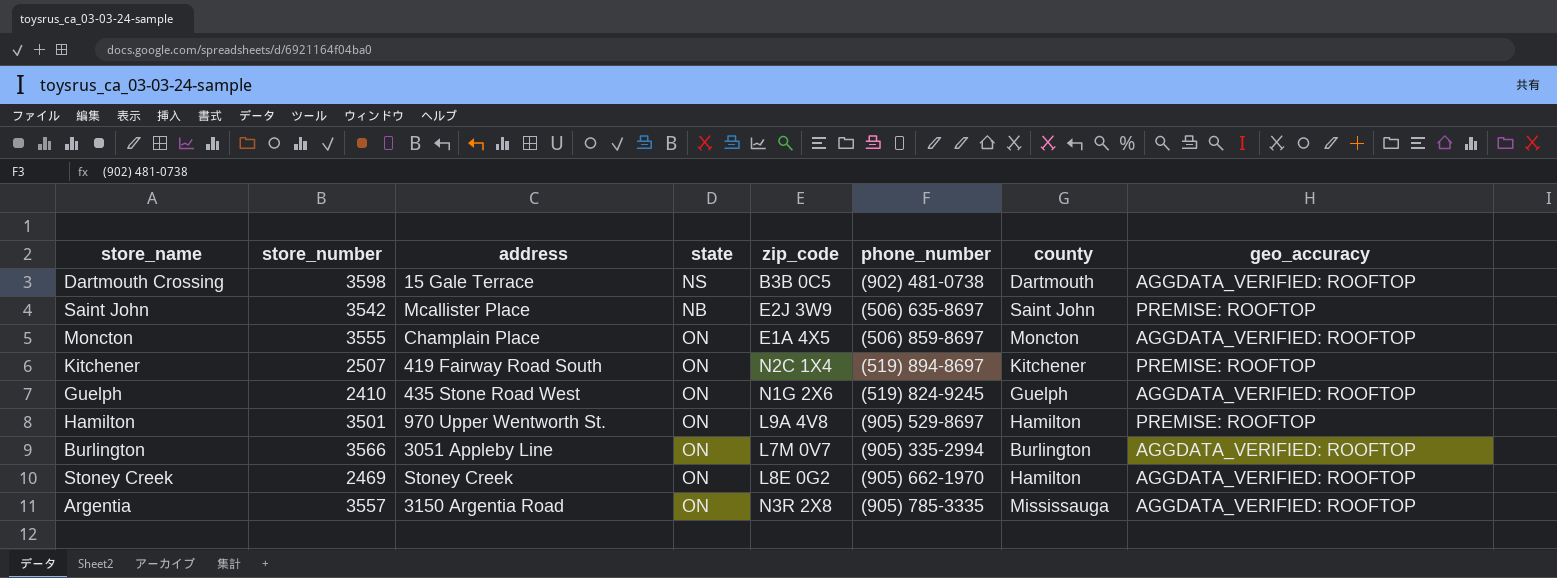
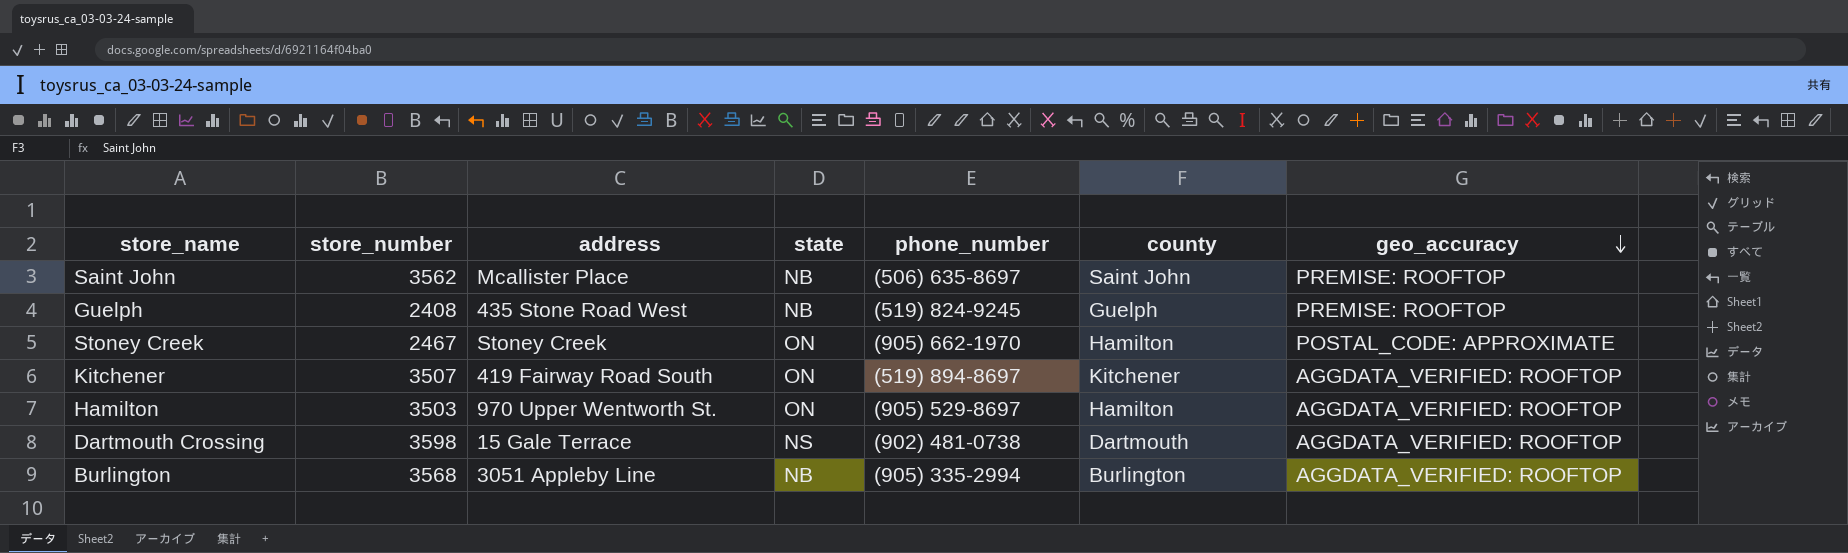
row order: none -> geo_accuracy descending
column zip_code | position: 5 -> none
row Moncton: 3555 | Champlain Place | ON | E1A 4X5 | (506) 859-8697 | Moncton | AGGDATA_VERIFIED: ROOFTOP -> none
row Argentia: 3557 | 3150 Argentia Road | ON | N3R 2X8 | (905) 785-3335 | Mississauga | AGGDATA_VERIFIED: ROOFTOP -> none
Saint John | store_number: 3542 -> 3562
Guelph | store_number: 2410 -> 2408
Guelph | state: ON -> NB
Guelph | geo_accuracy: AGGDATA_VERIFIED: ROOFTOP -> PREMISE: ROOFTOP
Stoney Creek | store_number: 2469 -> 2467
Stoney Creek | geo_accuracy: AGGDATA_VERIFIED: ROOFTOP -> POSTAL_CODE: APPROXIMATE
Kitchener | store_number: 2507 -> 3507
Kitchener | geo_accuracy: PREMISE: ROOFTOP -> AGGDATA_VERIFIED: ROOFTOP
Hamilton | store_number: 3501 -> 3503
Hamilton | geo_accuracy: PREMISE: ROOFTOP -> AGGDATA_VERIFIED: ROOFTOP
Burlington | store_number: 3566 -> 3568
Burlington | state: ON -> NB

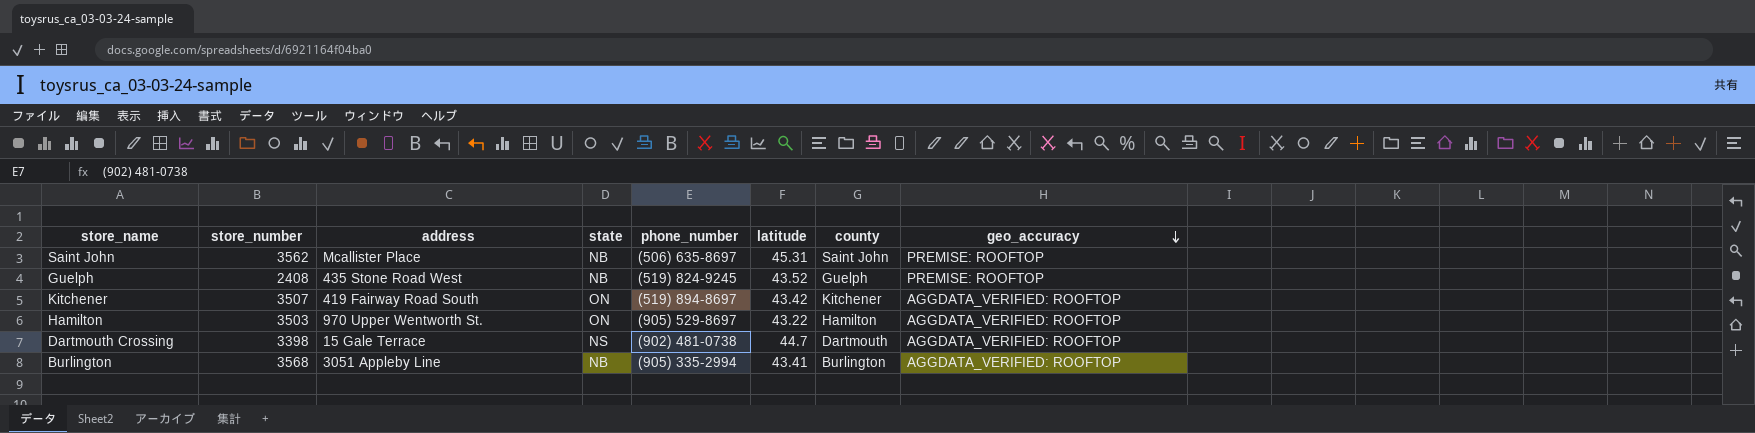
column latitude | position: none -> 6
row Stoney Creek: 2467 | Stoney Creek | ON | (905) 662-1970 | Hamilton | POSTAL_CODE: APPROXIMATE -> none
Dartmouth Crossing | store_number: 3598 -> 3398

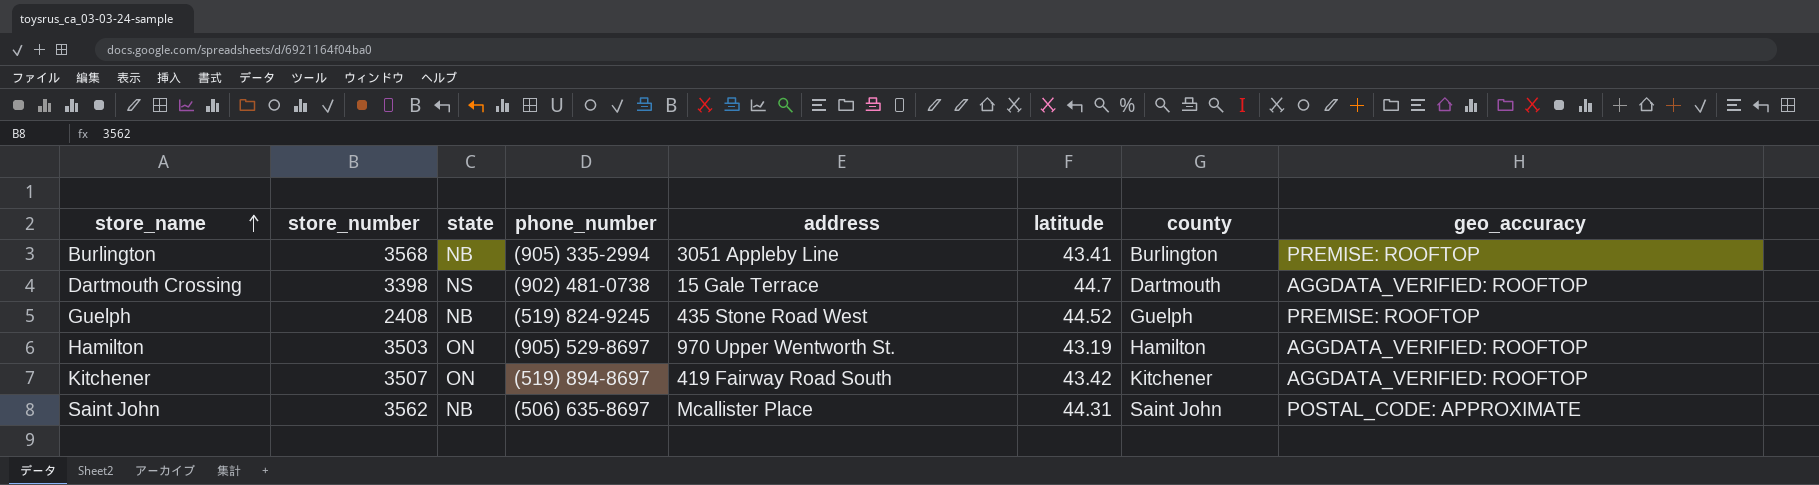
row order: geo_accuracy descending -> store_name ascending
column address | position: 3 -> 5
Burlington | geo_accuracy: AGGDATA_VERIFIED: ROOFTOP -> PREMISE: ROOFTOP
Guelph | latitude: 43.52 -> 44.52
Hamilton | latitude: 43.22 -> 43.19
Saint John | latitude: 45.31 -> 44.31
Saint John | geo_accuracy: PREMISE: ROOFTOP -> POSTAL_CODE: APPROXIMATE

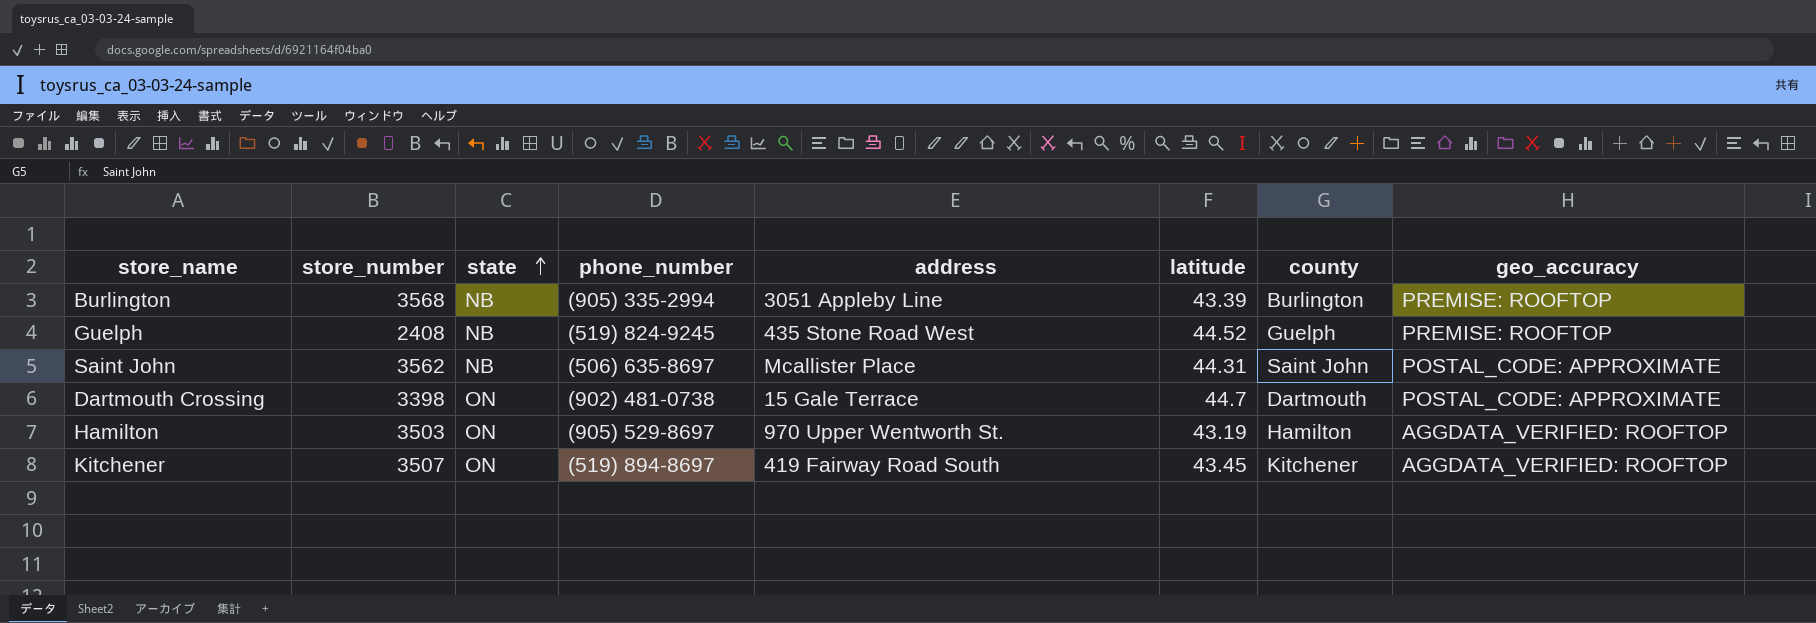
row order: store_name ascending -> state ascending
Burlington | latitude: 43.41 -> 43.39
Dartmouth Crossing | state: NS -> ON
Dartmouth Crossing | geo_accuracy: AGGDATA_VERIFIED: ROOFTOP -> POSTAL_CODE: APPROXIMATE
Kitchener | latitude: 43.42 -> 43.45

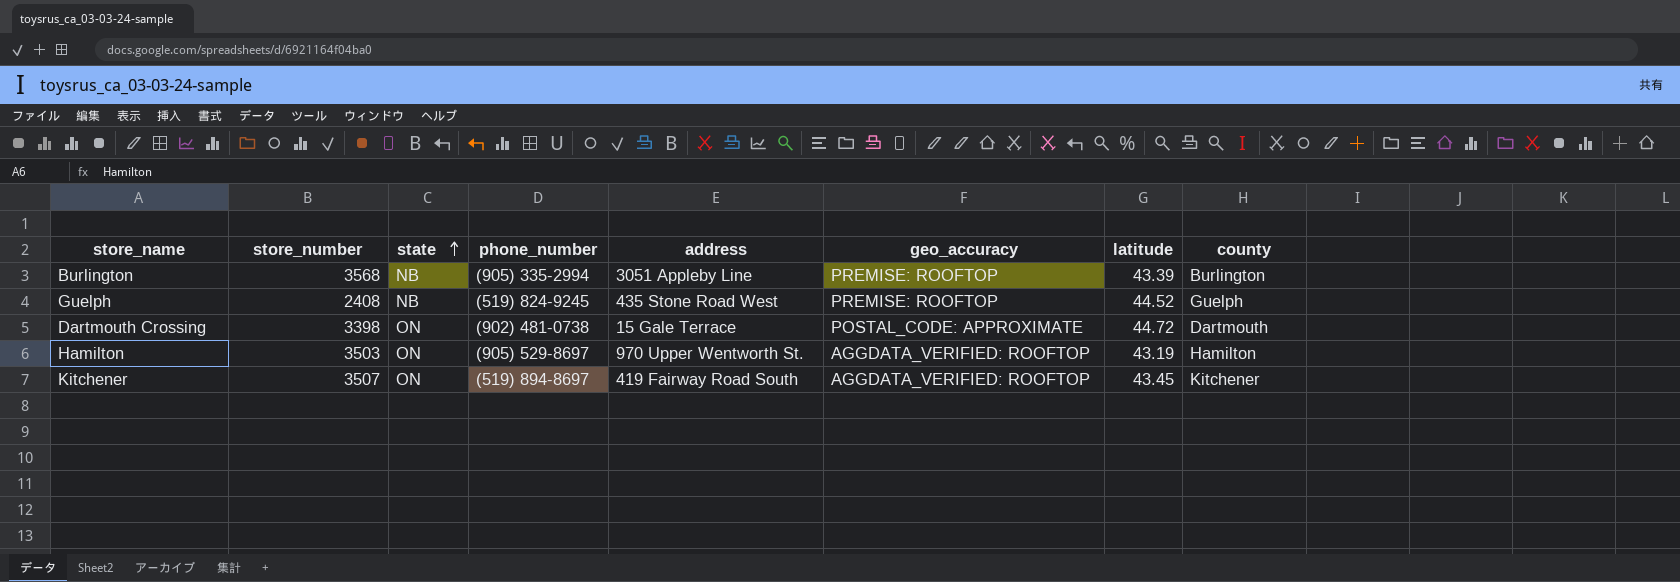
column geo_accuracy | position: 8 -> 6
row Saint John: 3562 | NB | (506) 635-8697 | Mcallister Place | 44.31 | Saint John | POSTAL_CODE: APPROXIMATE -> none
Dartmouth Crossing | latitude: 44.7 -> 44.72

